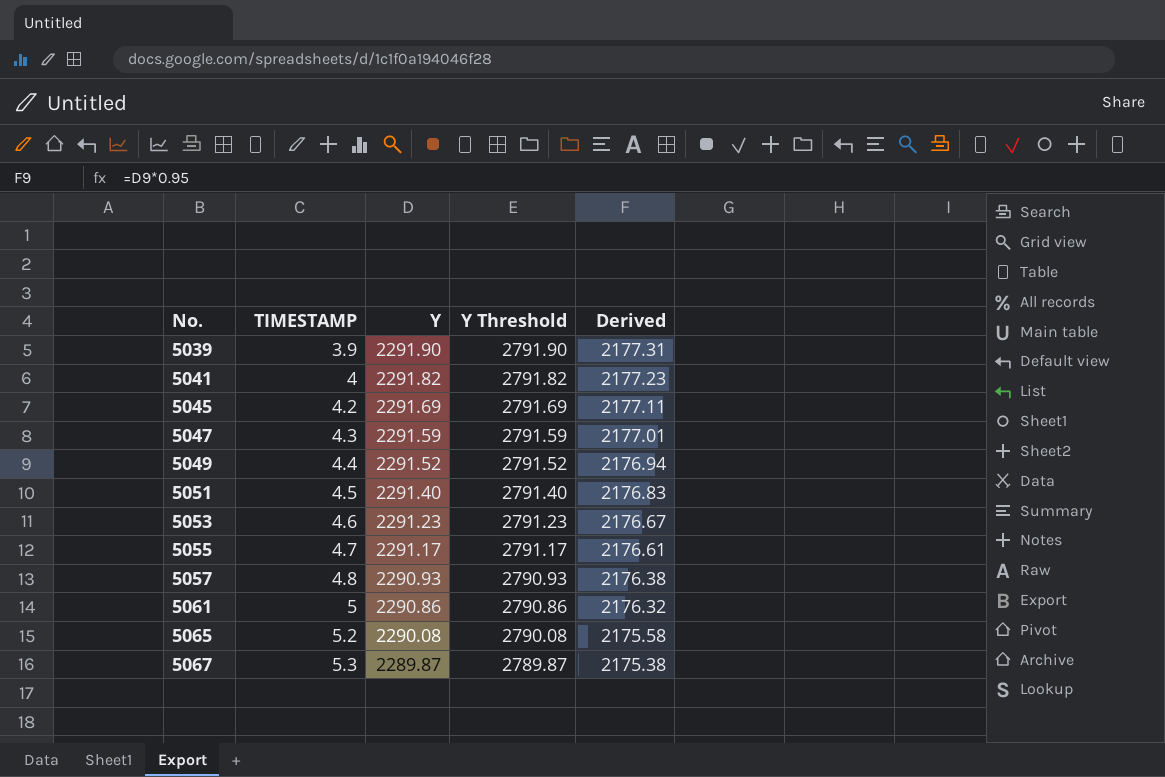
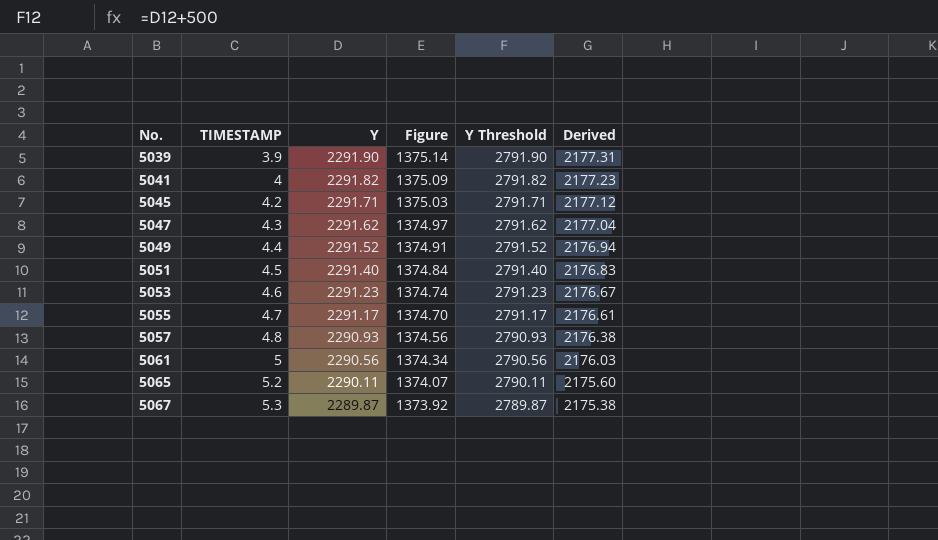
column Figure | formula: none -> [Y] * 0.6
5045 | Y: 2291.69 -> 2291.71
5045 | Y Threshold: 2791.69 -> 2791.71
5045 | Derived: 2177.11 -> 2177.12
5047 | Y: 2291.59 -> 2291.62
5047 | Y Threshold: 2791.59 -> 2791.62
5047 | Derived: 2177.01 -> 2177.04
5061 | Y: 2290.86 -> 2290.56
5061 | Y Threshold: 2790.86 -> 2790.56
5061 | Derived: 2176.32 -> 2176.03
5065 | Y: 2290.08 -> 2290.11
5065 | Y Threshold: 2790.08 -> 2790.11
5065 | Derived: 2175.58 -> 2175.60

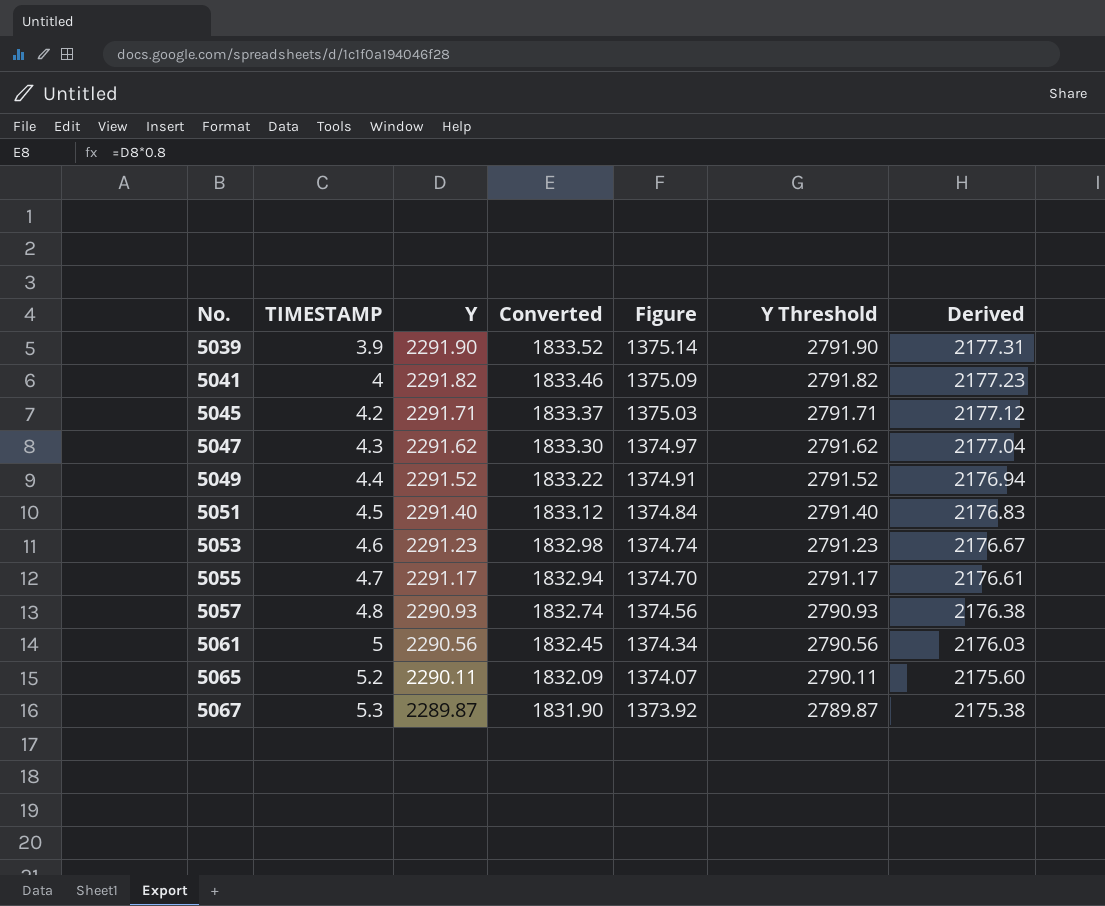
column Converted | formula: none -> [Y] * 0.8

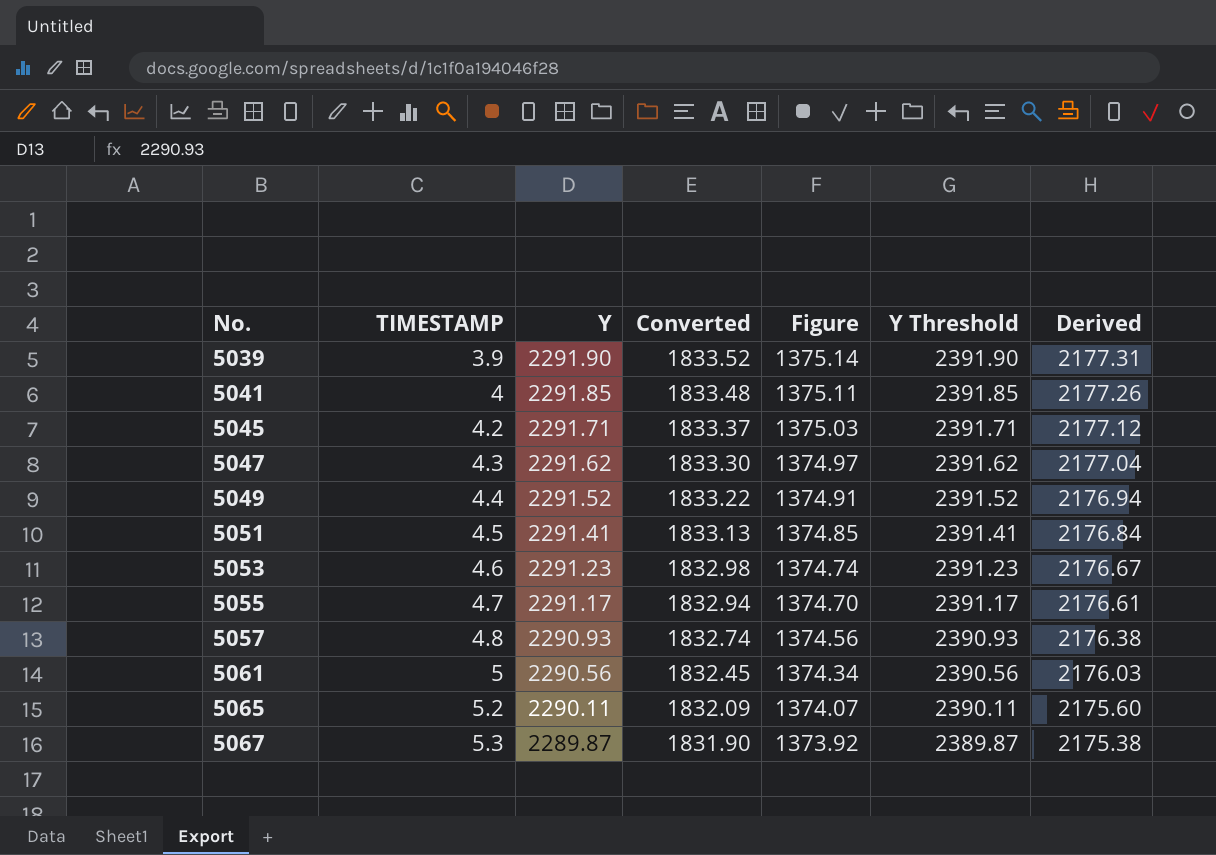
column Y Threshold | formula: [Y] + 500 -> [Y] + 100
5041 | Y: 2291.82 -> 2291.85
5041 | Converted: 1833.46 -> 1833.48
5041 | Figure: 1375.09 -> 1375.11
5041 | Derived: 2177.23 -> 2177.26
5051 | Y: 2291.40 -> 2291.41
5051 | Converted: 1833.12 -> 1833.13
5051 | Figure: 1374.84 -> 1374.85
5051 | Derived: 2176.83 -> 2176.84

